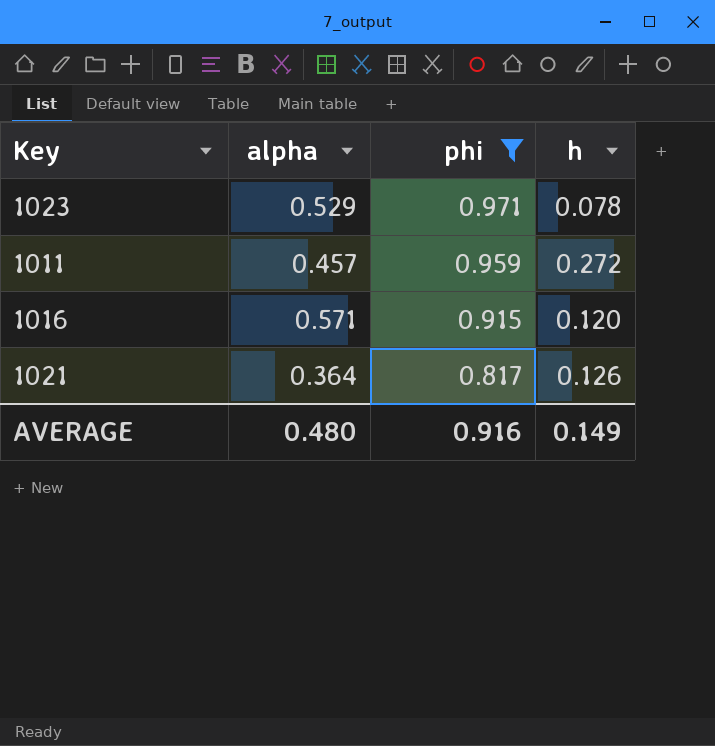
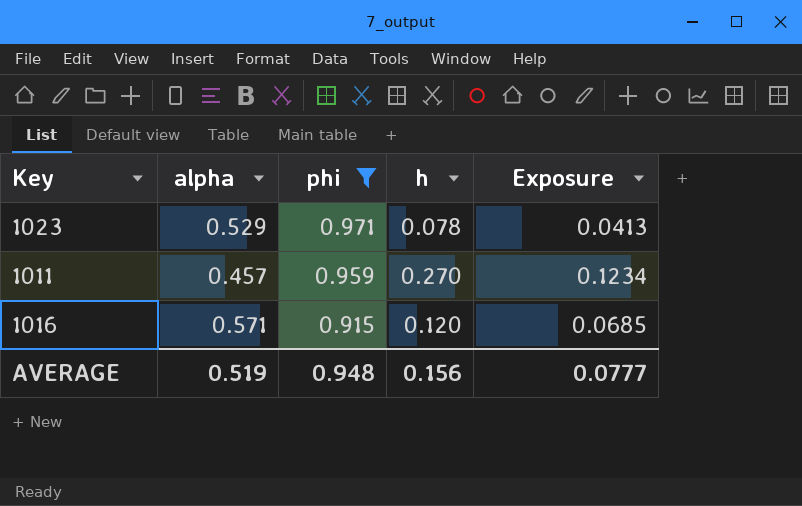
column Exposure | formula: none -> [alpha] * [h]
row 1021: 0.364 | 0.817 | 0.126 -> none
1011 | h: 0.272 -> 0.270
AVERAGE | alpha: 0.480 -> 0.519
AVERAGE | phi: 0.916 -> 0.948
AVERAGE | h: 0.149 -> 0.156

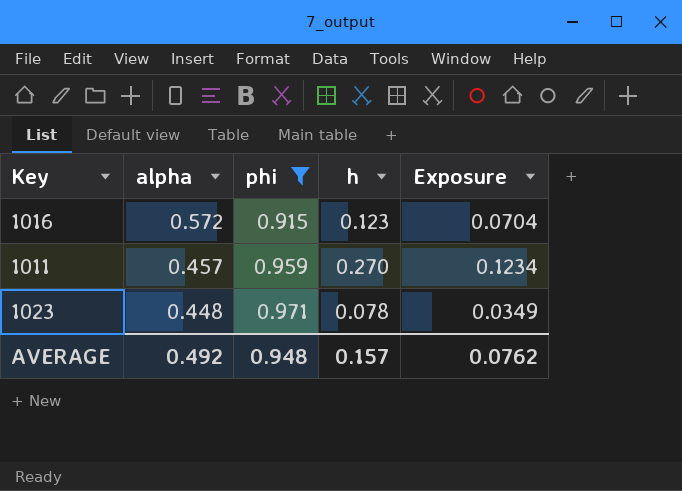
row order: phi descending -> alpha descending
1016 | alpha: 0.571 -> 0.572
1016 | h: 0.120 -> 0.123
1016 | Exposure: 0.0685 -> 0.0704
1023 | alpha: 0.529 -> 0.448
1023 | Exposure: 0.0413 -> 0.0349
AVERAGE | alpha: 0.519 -> 0.492
AVERAGE | h: 0.156 -> 0.157
AVERAGE | Exposure: 0.0777 -> 0.0762

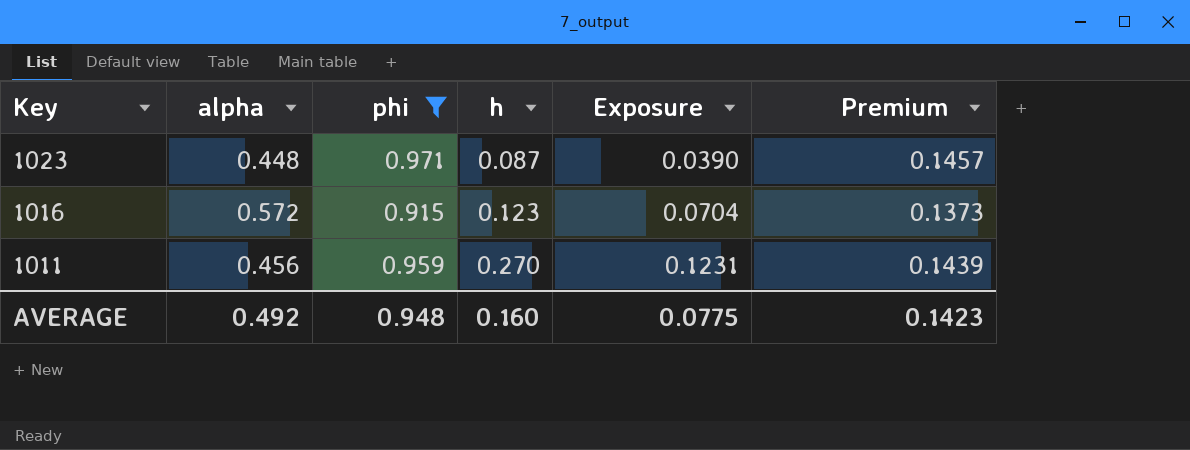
row order: alpha descending -> Key descending
column Premium | formula: none -> [phi] * 0.15
1023 | h: 0.078 -> 0.087
1023 | Exposure: 0.0349 -> 0.0390
1011 | alpha: 0.457 -> 0.456
1011 | Exposure: 0.1234 -> 0.1231
AVERAGE | h: 0.157 -> 0.160
AVERAGE | Exposure: 0.0762 -> 0.0775

